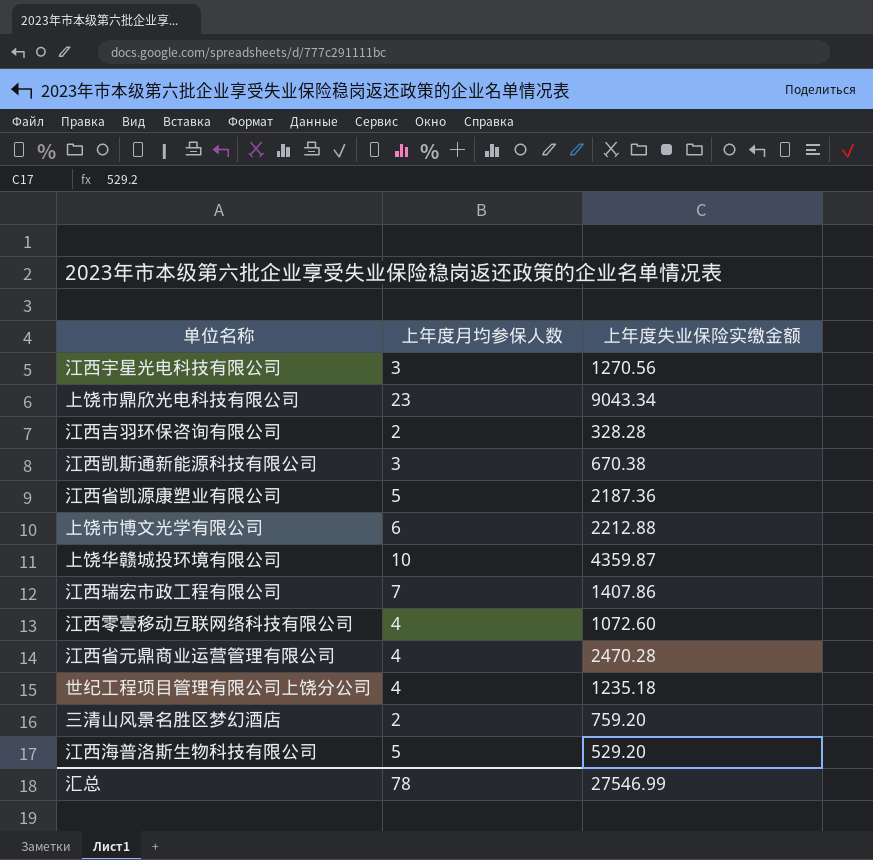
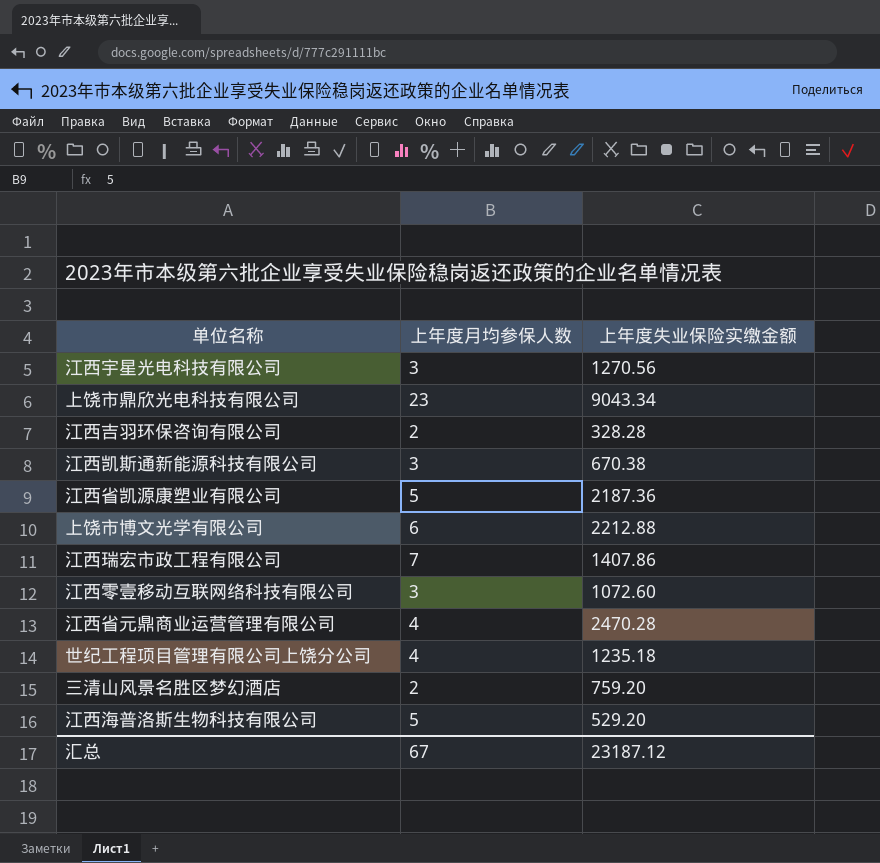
row 上饶华赣城投环境有限公司: 10 | 4359.87 -> none
江西零壹移动互联网络科技有限公司 | 上年度月均参保人数: 4 -> 3
汇总 | 上年度月均参保人数: 78 -> 67
汇总 | 上年度失业保险实缴金额: 27546.99 -> 23187.12

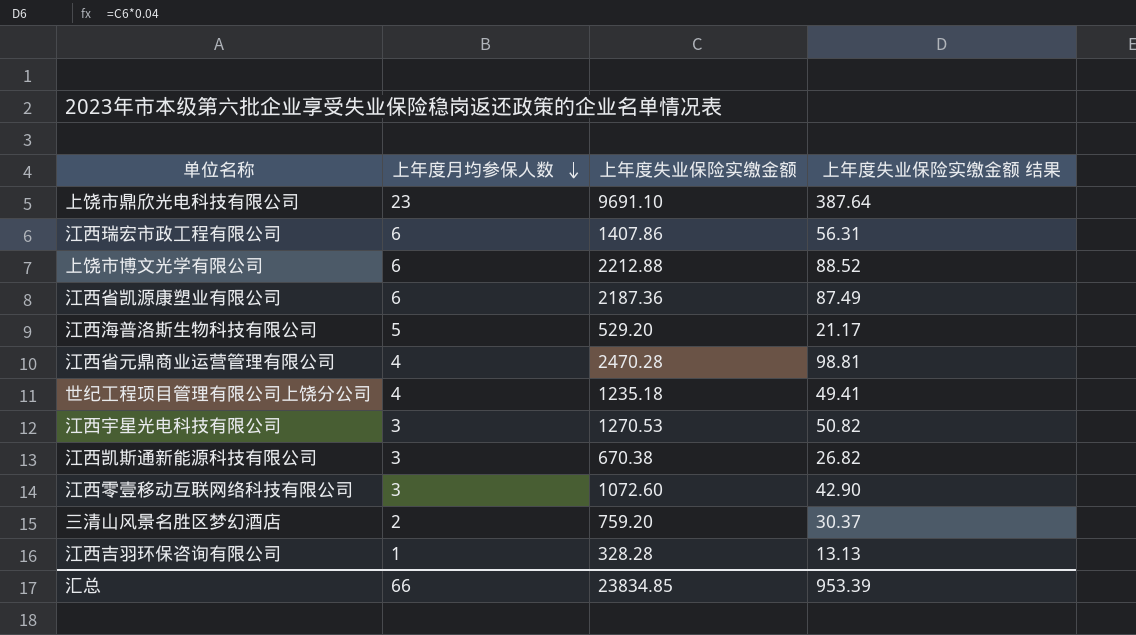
row order: none -> 上年度月均参保人数 descending
column 上年度失业保险实缴金额 结果 | formula: none -> [上年度失业保险实缴金额] * 0.04
上饶市鼎欣光电科技有限公司 | 上年度失业保险实缴金额: 9043.34 -> 9691.10
江西瑞宏市政工程有限公司 | 上年度月均参保人数: 7 -> 6
江西省凯源康塑业有限公司 | 上年度月均参保人数: 5 -> 6
江西宇星光电科技有限公司 | 上年度失业保险实缴金额: 1270.56 -> 1270.53
江西吉羽环保咨询有限公司 | 上年度月均参保人数: 2 -> 1
汇总 | 上年度月均参保人数: 67 -> 66
汇总 | 上年度失业保险实缴金额: 23187.12 -> 23834.85

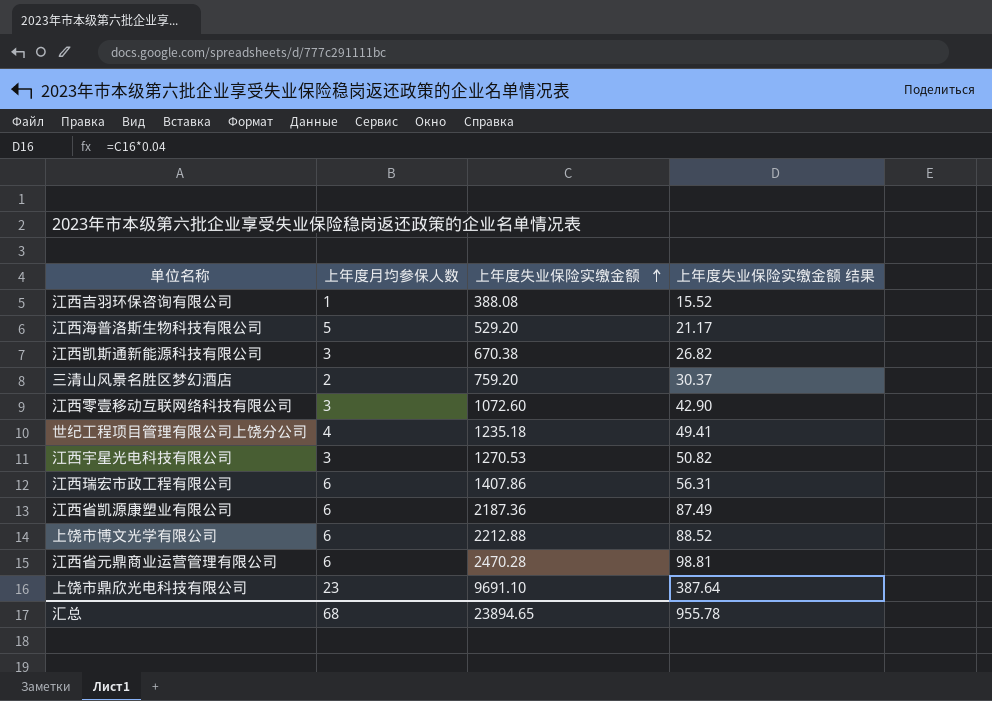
row order: 上年度月均参保人数 descending -> 上年度失业保险实缴金额 ascending
江西吉羽环保咨询有限公司 | 上年度失业保险实缴金额: 328.28 -> 388.08
江西吉羽环保咨询有限公司 | 上年度失业保险实缴金额 结果: 13.13 -> 15.52
江西省元鼎商业运营管理有限公司 | 上年度月均参保人数: 4 -> 6
汇总 | 上年度月均参保人数: 66 -> 68
汇总 | 上年度失业保险实缴金额: 23834.85 -> 23894.65
汇总 | 上年度失业保险实缴金额 结果: 953.39 -> 955.78

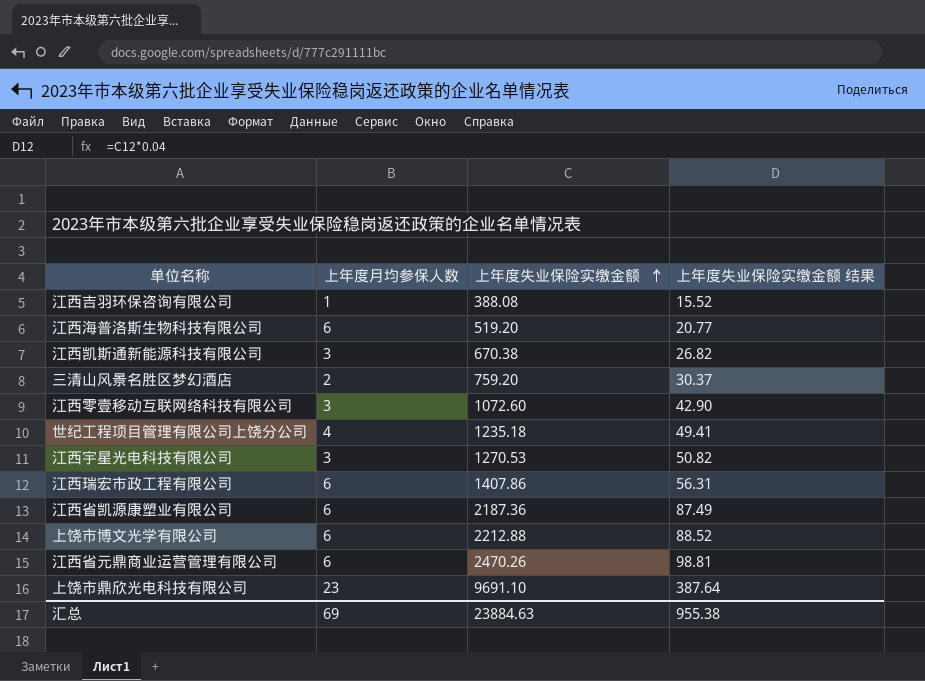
江西海普洛斯生物科技有限公司 | 上年度月均参保人数: 5 -> 6
江西海普洛斯生物科技有限公司 | 上年度失业保险实缴金额: 529.20 -> 519.20
江西海普洛斯生物科技有限公司 | 上年度失业保险实缴金额 结果: 21.17 -> 20.77
江西省元鼎商业运营管理有限公司 | 上年度失业保险实缴金额: 2470.28 -> 2470.26
汇总 | 上年度月均参保人数: 68 -> 69
汇总 | 上年度失业保险实缴金额: 23894.65 -> 23884.63
汇总 | 上年度失业保险实缴金额 结果: 955.78 -> 955.38

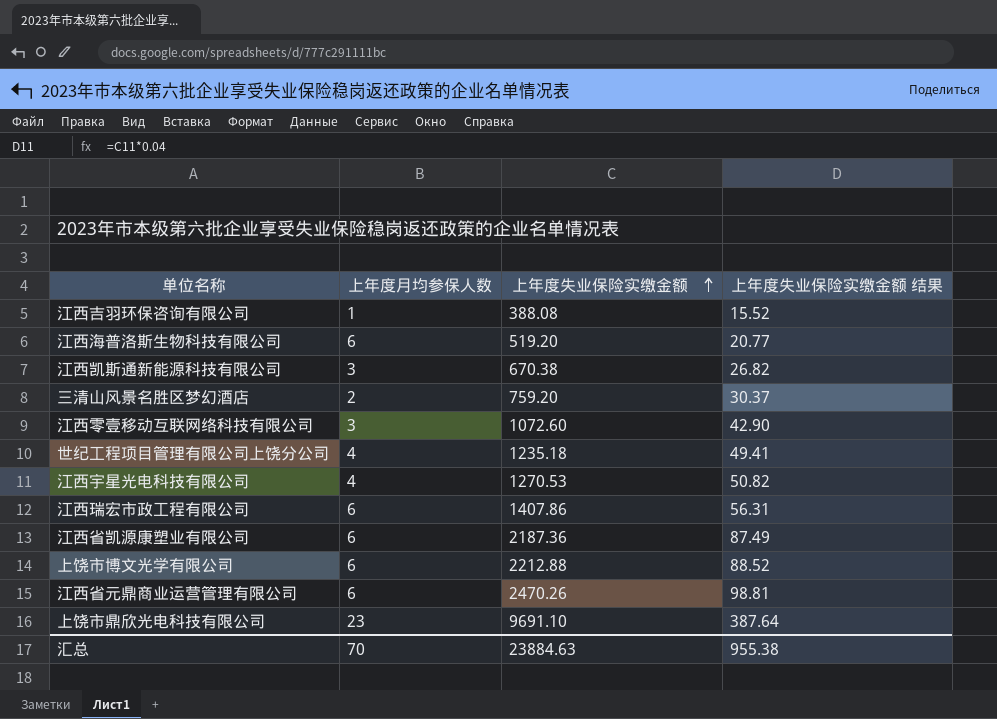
江西宇星光电科技有限公司 | 上年度月均参保人数: 3 -> 4
汇总 | 上年度月均参保人数: 69 -> 70

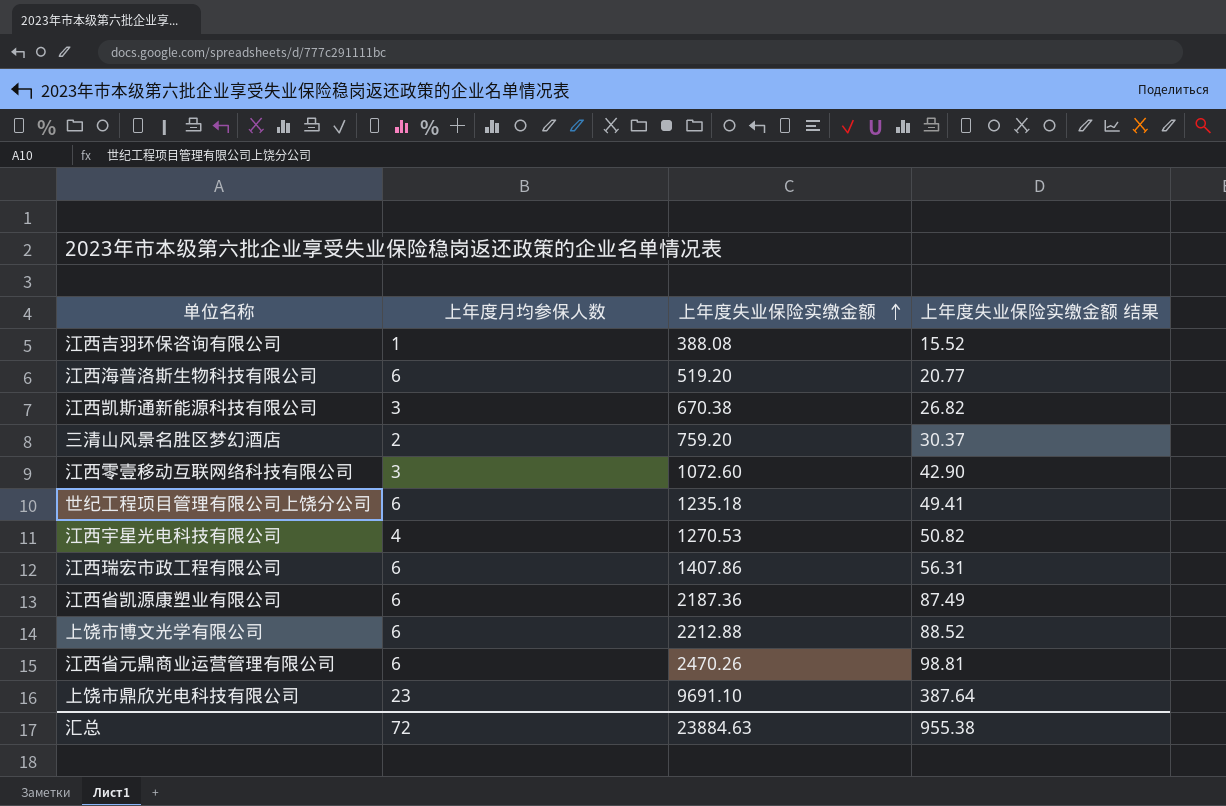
世纪工程项目管理有限公司上饶分公司 | 上年度月均参保人数: 4 -> 6
汇总 | 上年度月均参保人数: 70 -> 72

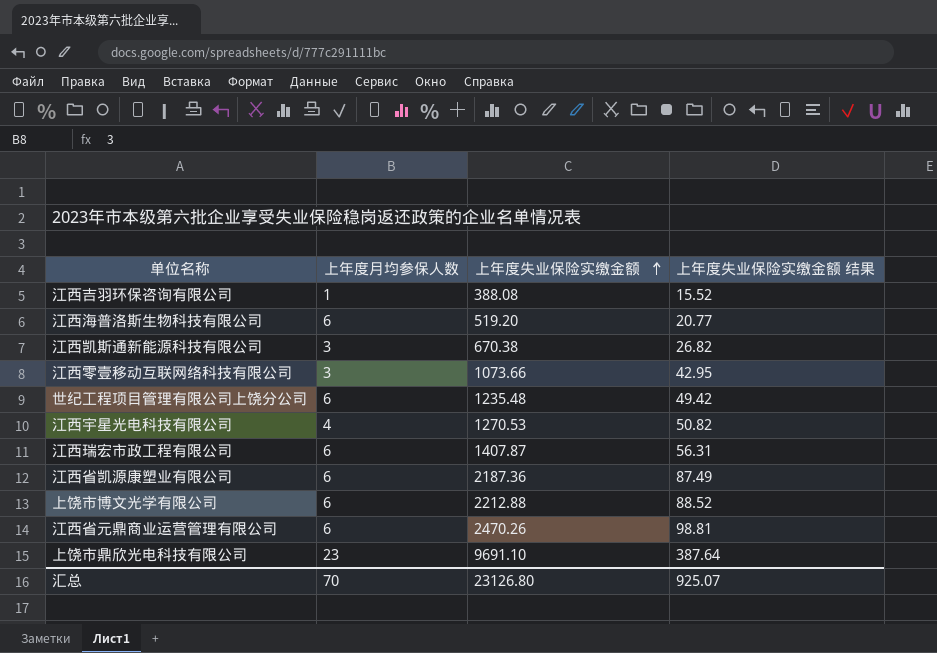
row 三清山风景名胜区梦幻酒店: 2 | 759.20 | 30.37 -> none
江西零壹移动互联网络科技有限公司 | 上年度失业保险实缴金额: 1072.60 -> 1073.66
江西零壹移动互联网络科技有限公司 | 上年度失业保险实缴金额 结果: 42.90 -> 42.95
世纪工程项目管理有限公司上饶分公司 | 上年度失业保险实缴金额: 1235.18 -> 1235.48
世纪工程项目管理有限公司上饶分公司 | 上年度失业保险实缴金额 结果: 49.41 -> 49.42
江西瑞宏市政工程有限公司 | 上年度失业保险实缴金额: 1407.86 -> 1407.87
汇总 | 上年度月均参保人数: 72 -> 70
汇总 | 上年度失业保险实缴金额: 23884.63 -> 23126.80
汇总 | 上年度失业保险实缴金额 结果: 955.38 -> 925.07

